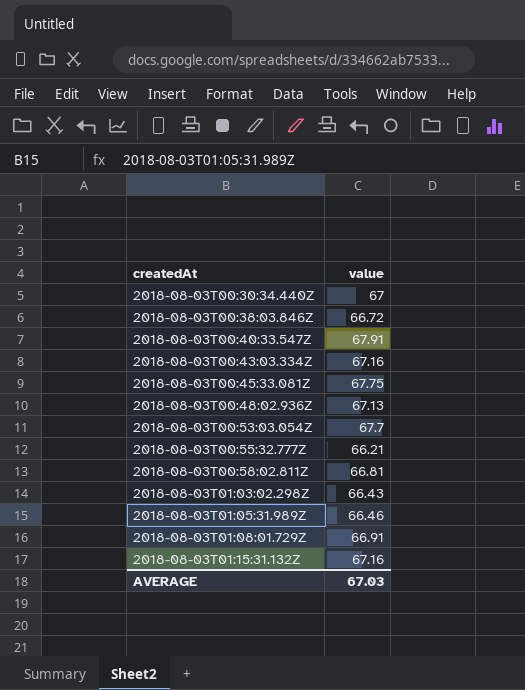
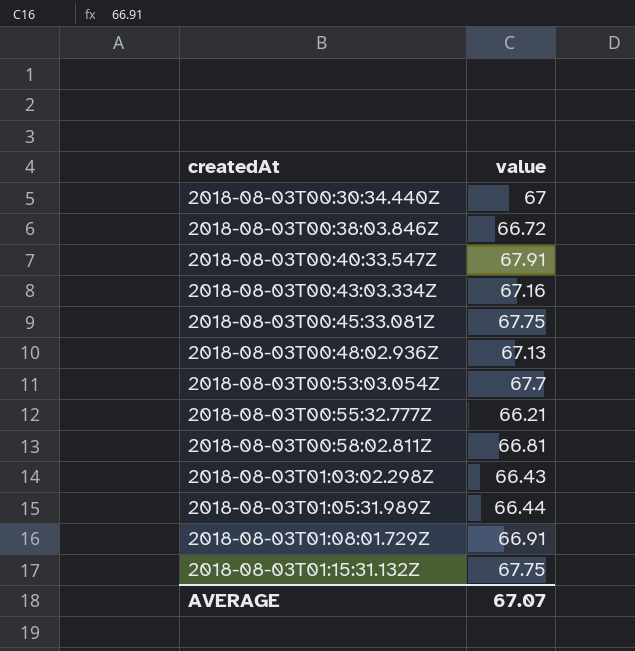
2018-08-03T01:05:31.989Z | value: 66.46 -> 66.44
2018-08-03T01:15:31.132Z | value: 67.16 -> 67.75
AVERAGE | value: 67.03 -> 67.07

